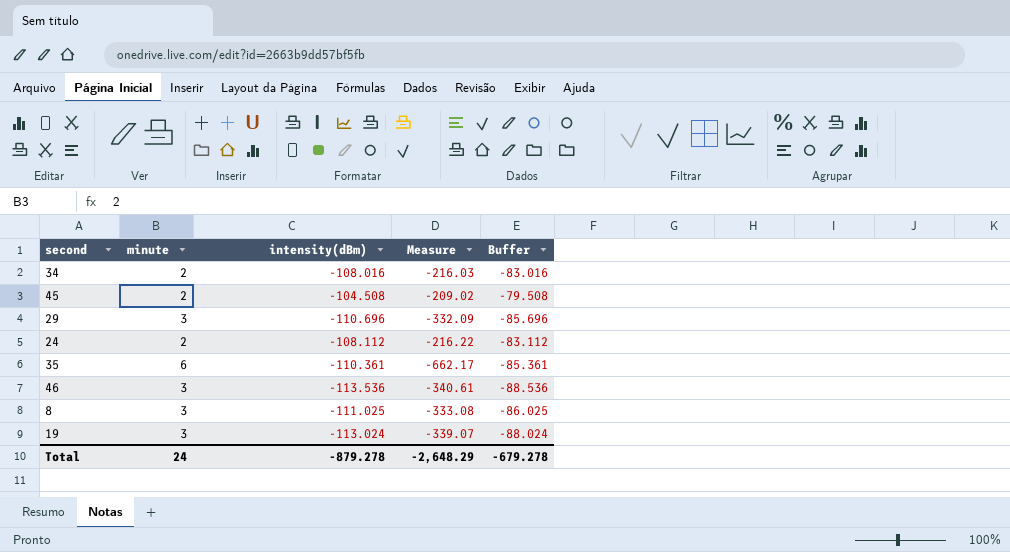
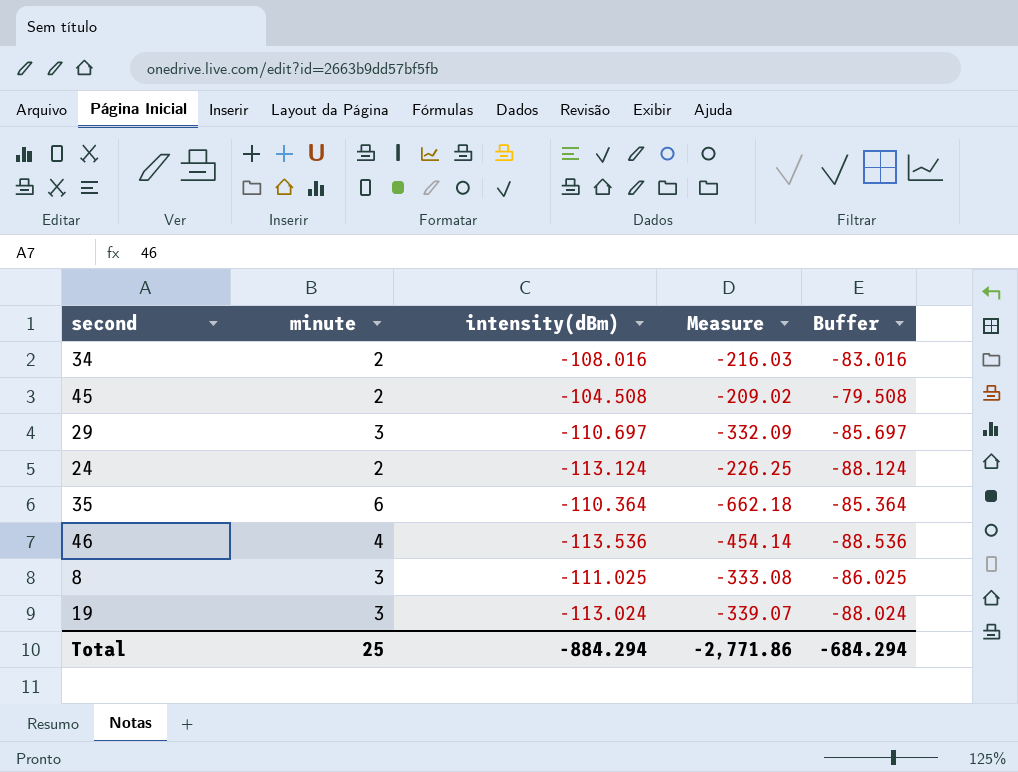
29 | intensity(dBm): -110.696 -> -110.697
29 | Buffer: -85.696 -> -85.697
24 | intensity(dBm): -108.112 -> -113.124
24 | Measure: -216.22 -> -226.25
24 | Buffer: -83.112 -> -88.124
35 | intensity(dBm): -110.361 -> -110.364
35 | Measure: -662.17 -> -662.18
35 | Buffer: -85.361 -> -85.364
46 | minute: 3 -> 4
46 | Measure: -340.61 -> -454.14
Total | minute: 24 -> 25
Total | intensity(dBm): -879.278 -> -884.294
Total | Measure: -2,648.29 -> -2,771.86
Total | Buffer: -679.278 -> -684.294

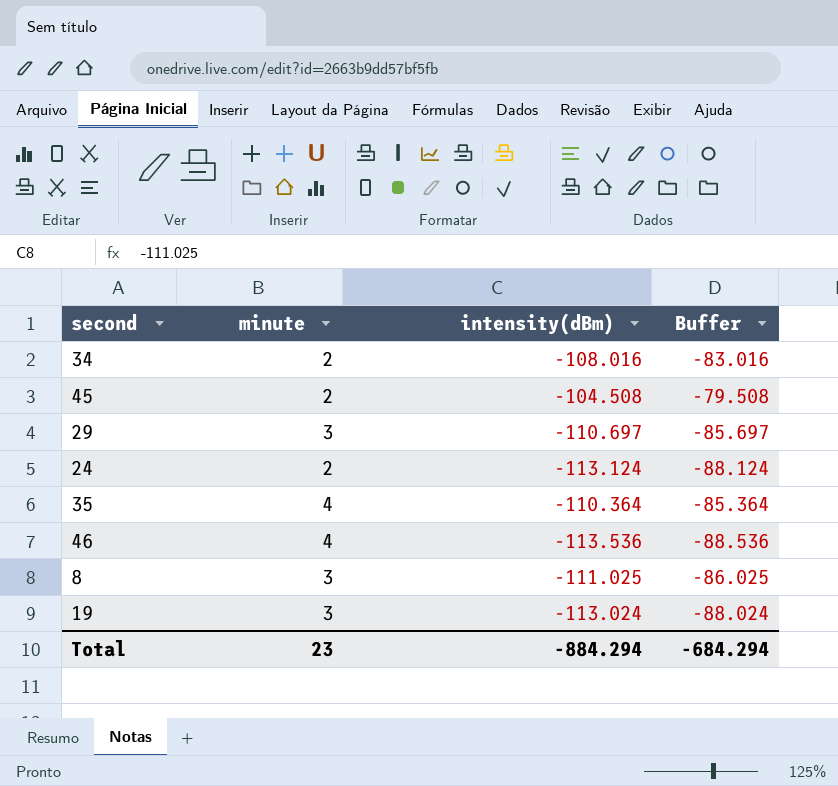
column Measure | formula: [minute] * [intensity(dBm)] -> none
35 | minute: 6 -> 4
Total | minute: 25 -> 23

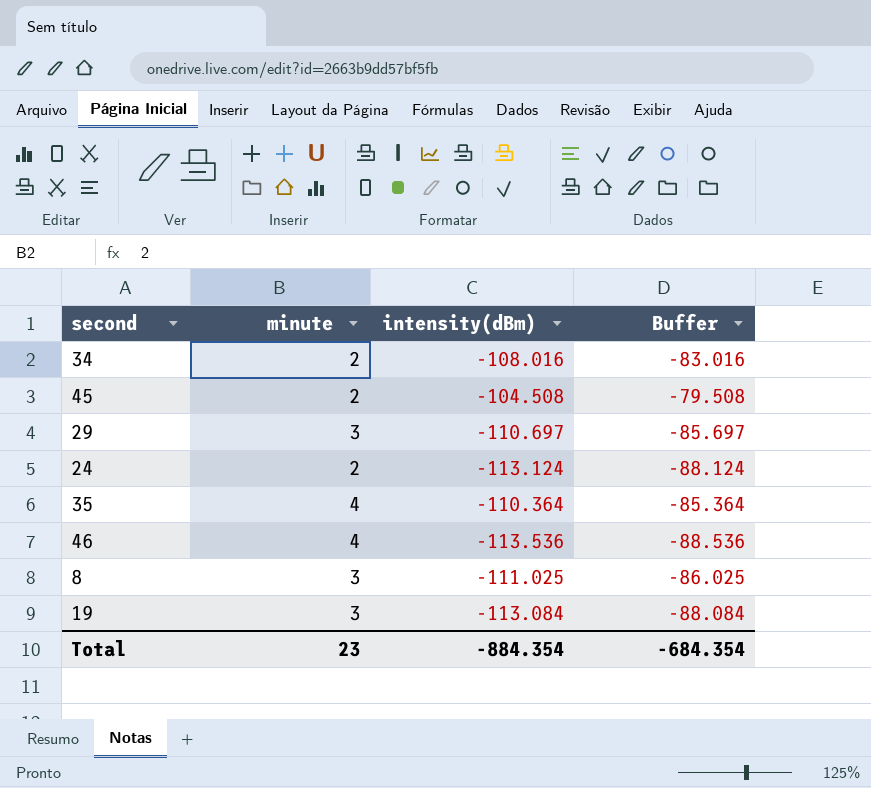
19 | intensity(dBm): -113.024 -> -113.084
19 | Buffer: -88.024 -> -88.084
Total | intensity(dBm): -884.294 -> -884.354
Total | Buffer: -684.294 -> -684.354

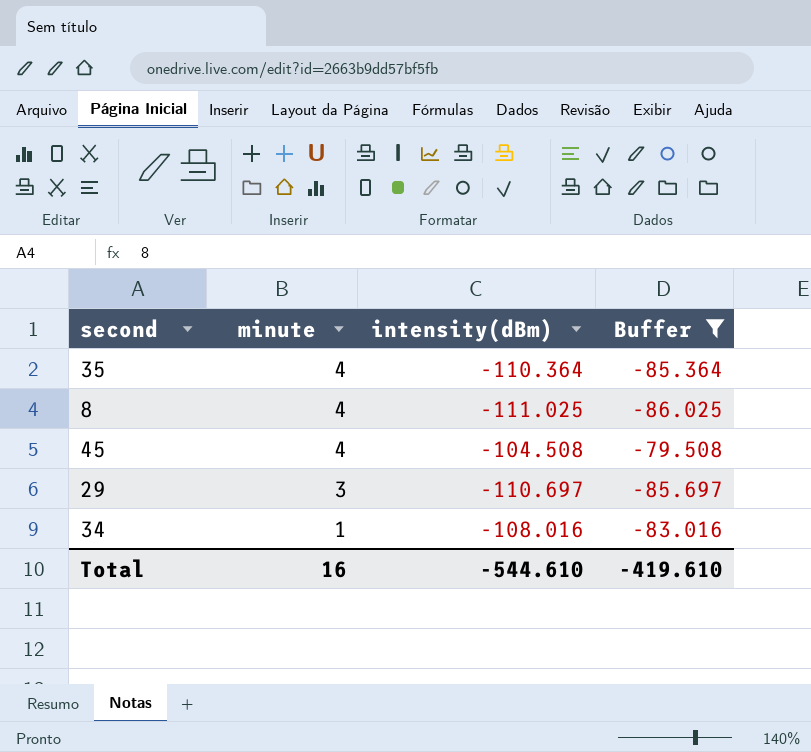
filter: none -> Buffer >= -86.025
row order: none -> minute descending
8 | minute: 3 -> 4
45 | minute: 2 -> 4
34 | minute: 2 -> 1
Total | minute: 23 -> 16
Total | intensity(dBm): -884.354 -> -544.610
Total | Buffer: -684.354 -> -419.610

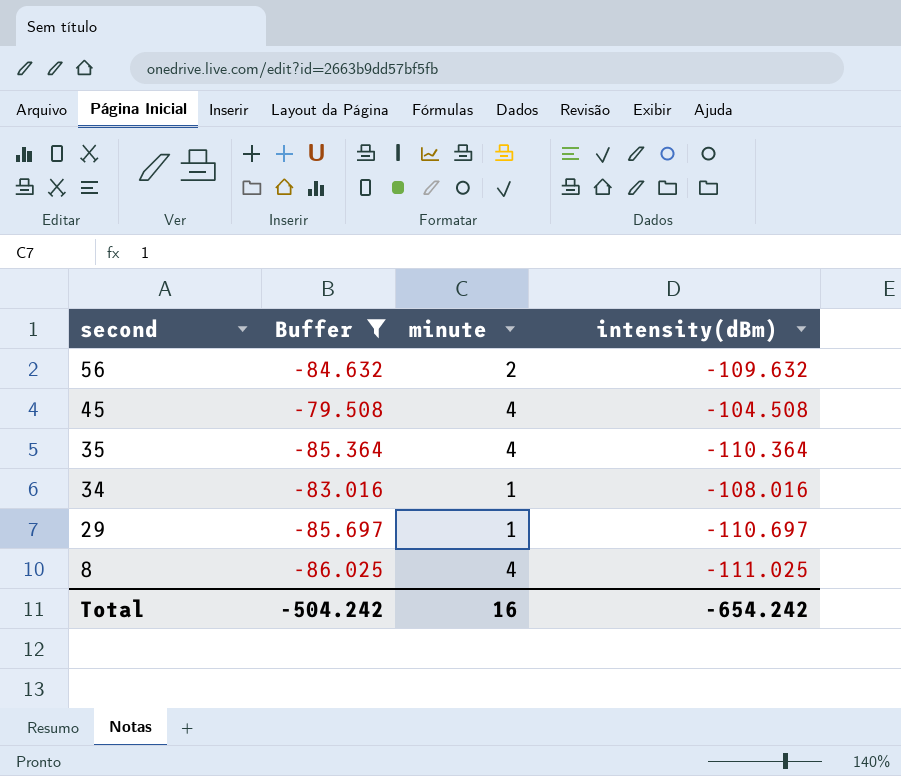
row order: minute descending -> second descending
column Buffer | position: 4 -> 2
row 56: none -> -84.632 | 2 | -109.632
29 | minute: 3 -> 1
Total | Buffer: -419.610 -> -504.242
Total | intensity(dBm): -544.610 -> -654.242

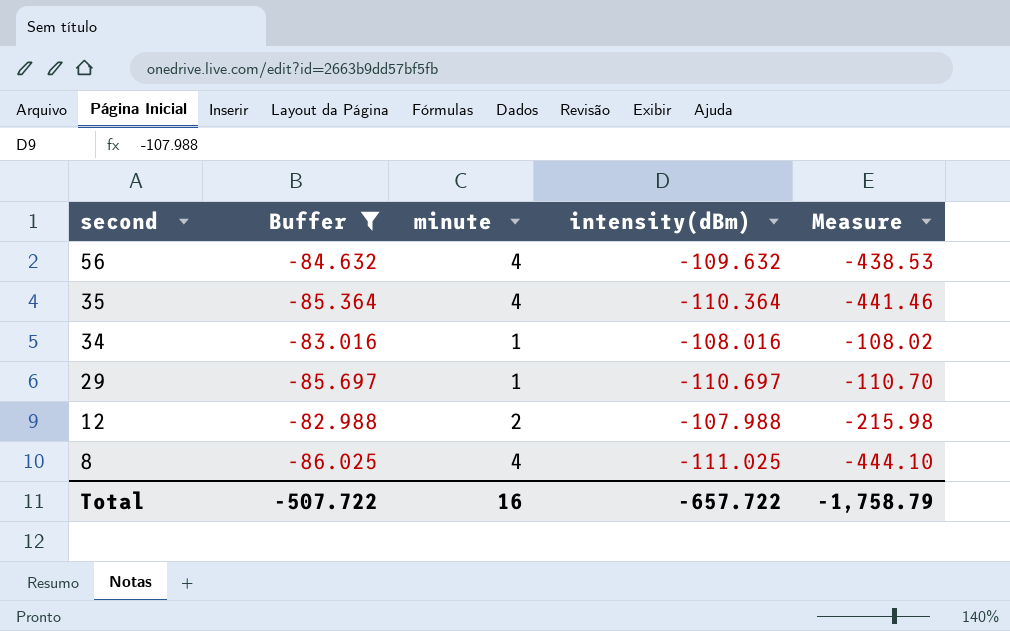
column Measure | formula: none -> [minute] * [intensity(dBm)]
row 45: -79.508 | 4 | -104.508 -> none
56 | minute: 2 -> 4
row 12: none -> -82.988 | 2 | -107.988 | -215.98
Total | Buffer: -504.242 -> -507.722
Total | intensity(dBm): -654.242 -> -657.722

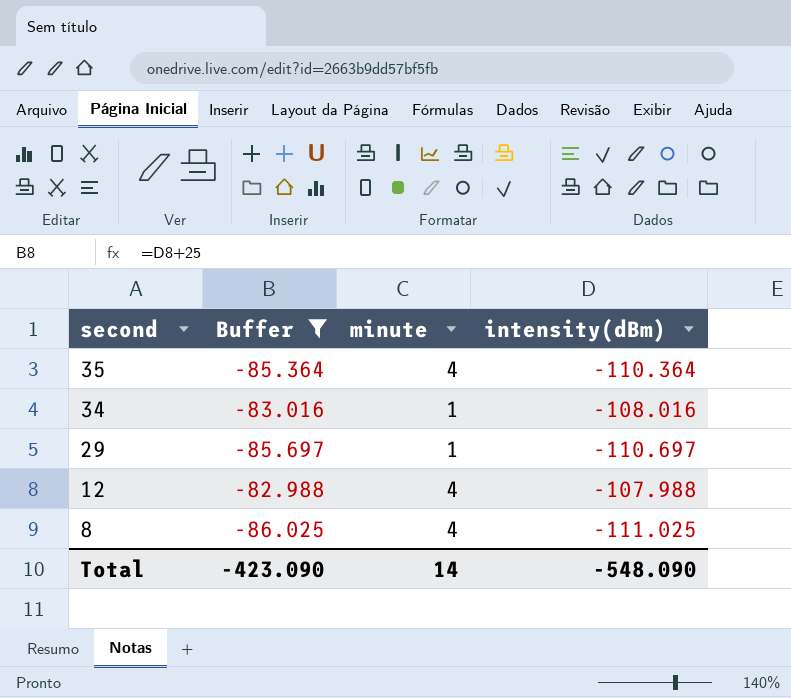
column Measure | formula: [minute] * [intensity(dBm)] -> none
row 56: -84.632 | 4 | -109.632 | -438.53 -> none
12 | minute: 2 -> 4
Total | Buffer: -507.722 -> -423.090
Total | minute: 16 -> 14
Total | intensity(dBm): -657.722 -> -548.090

